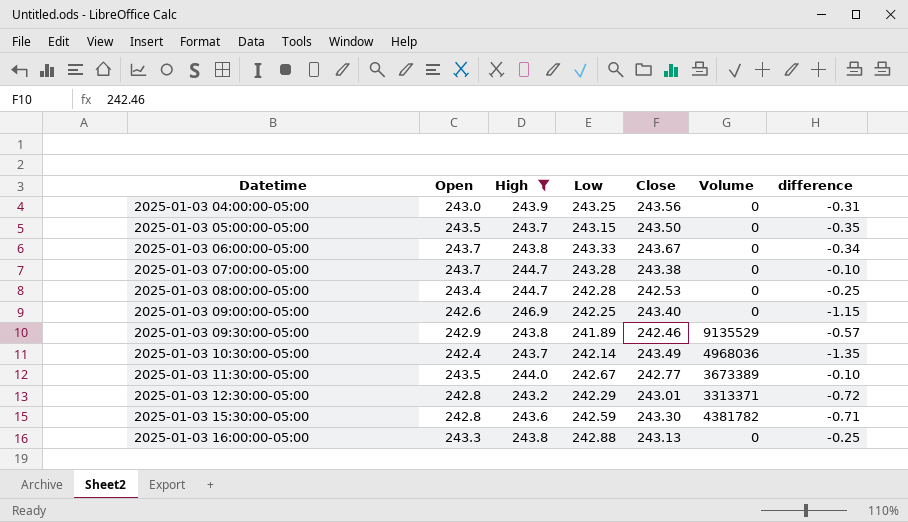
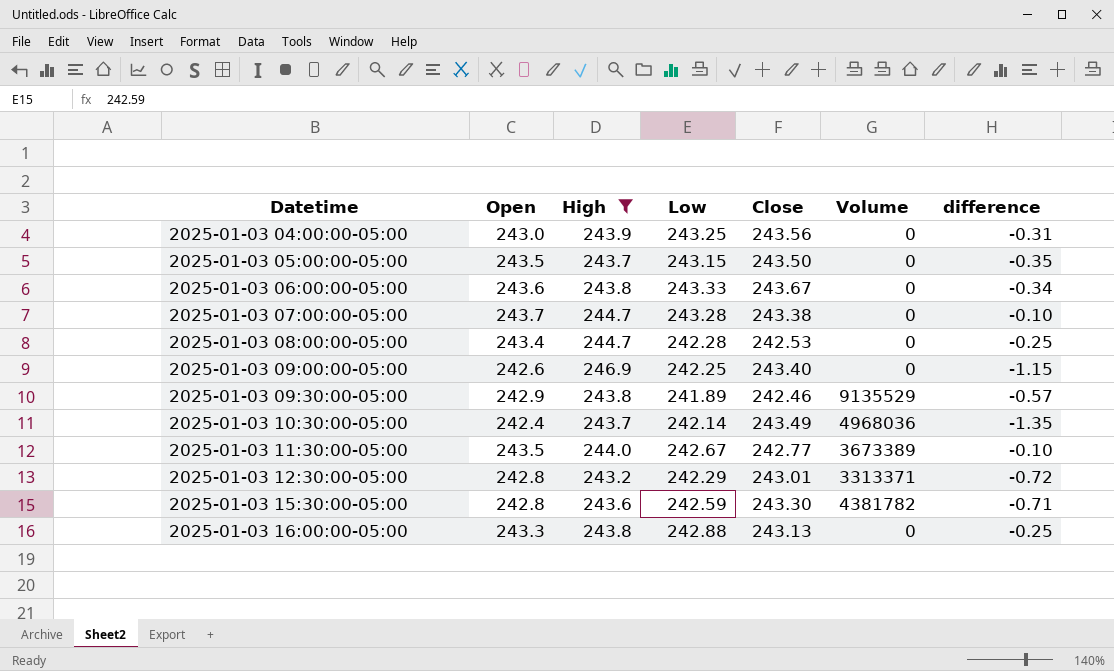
2025-01-03 06:00:00-05:00 | Open: 243.7 -> 243.6

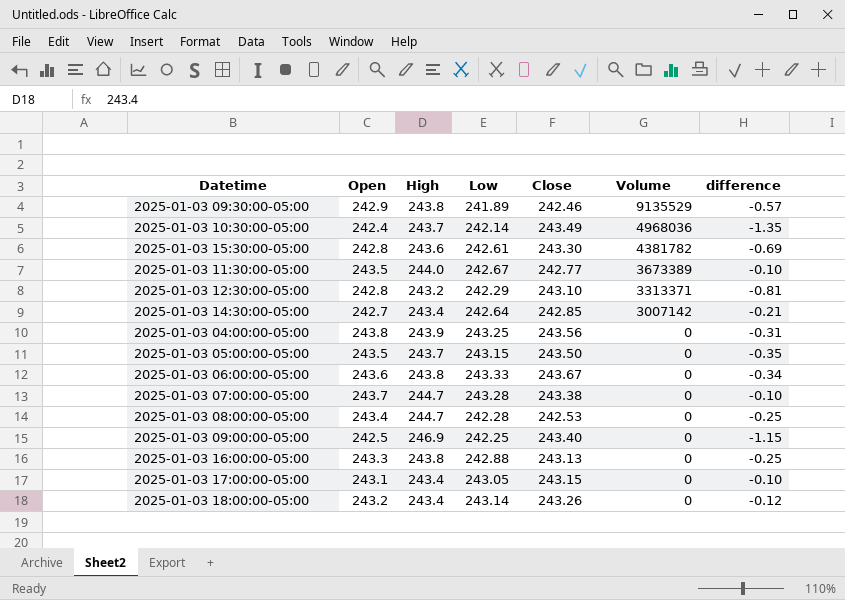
filter: High != 243.4 -> none
row order: Datetime ascending -> Volume descending
2025-01-03 15:30:00-05:00 | Low: 242.59 -> 242.61
2025-01-03 15:30:00-05:00 | difference: -0.71 -> -0.69
2025-01-03 12:30:00-05:00 | Close: 243.01 -> 243.10
2025-01-03 12:30:00-05:00 | difference: -0.72 -> -0.81
2025-01-03 04:00:00-05:00 | Open: 243.0 -> 243.8
2025-01-03 09:00:00-05:00 | Open: 242.6 -> 242.5

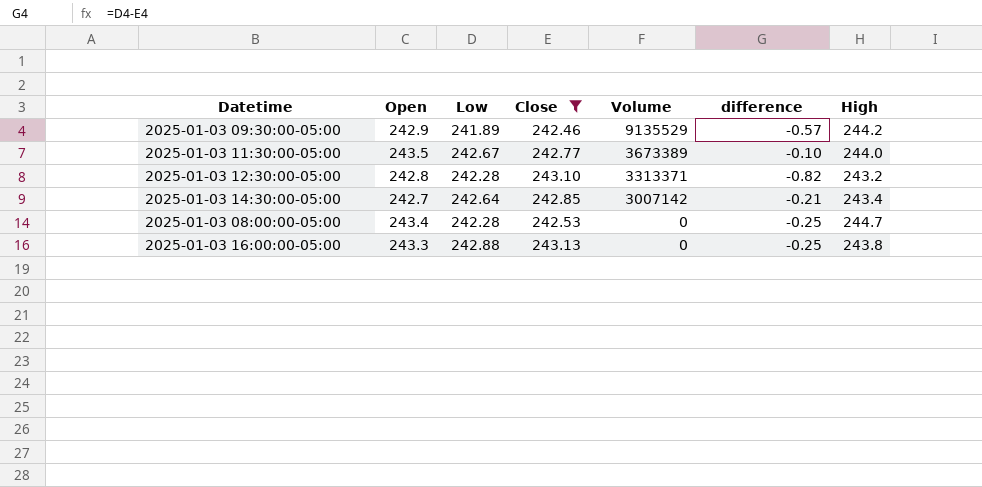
filter: none -> Close <= 243.13
column High | position: 3 -> 7
2025-01-03 09:30:00-05:00 | High: 243.8 -> 244.2
2025-01-03 12:30:00-05:00 | Low: 242.29 -> 242.28
2025-01-03 12:30:00-05:00 | difference: -0.81 -> -0.82

